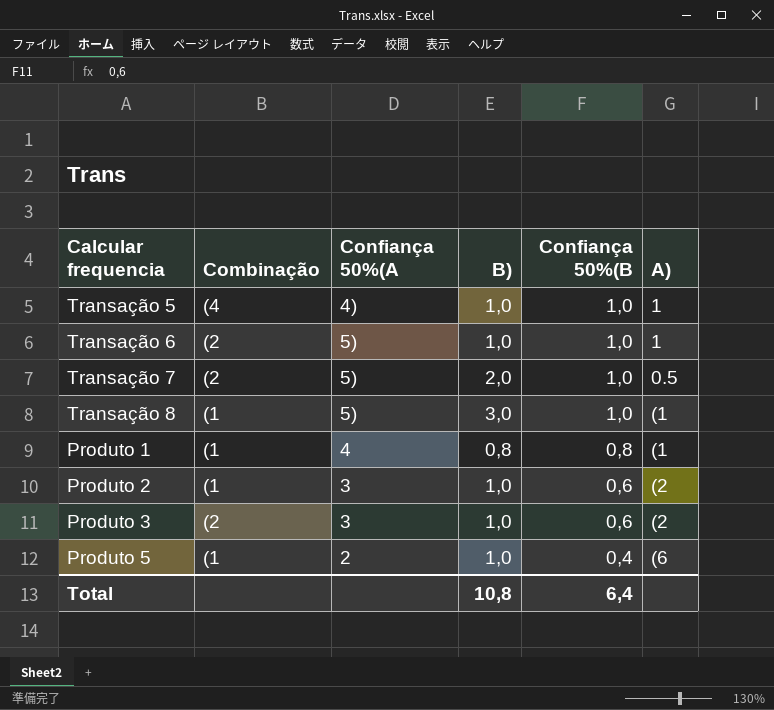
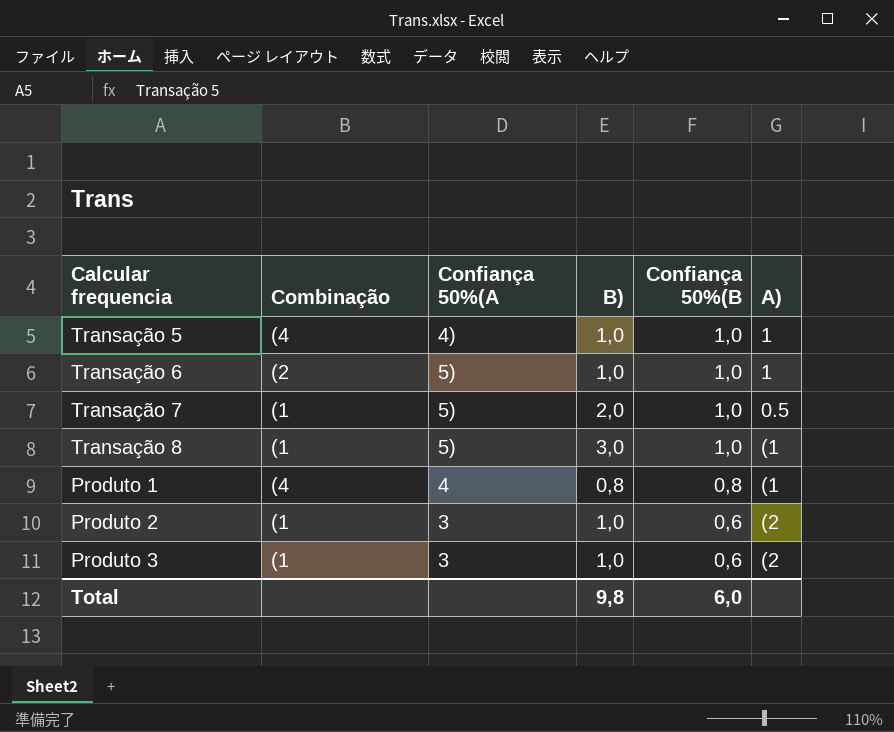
row Produto 5: (1 | 2 | 1,0 | 0,4 | (6 -> none
Transação 7 | Combinação: (2 -> (1
Produto 1 | Combinação: (1 -> (4
Produto 3 | Combinação: (2 -> (1
Total | B): 10,8 -> 9,8
Total | Confiança 50%(B: 6,4 -> 6,0

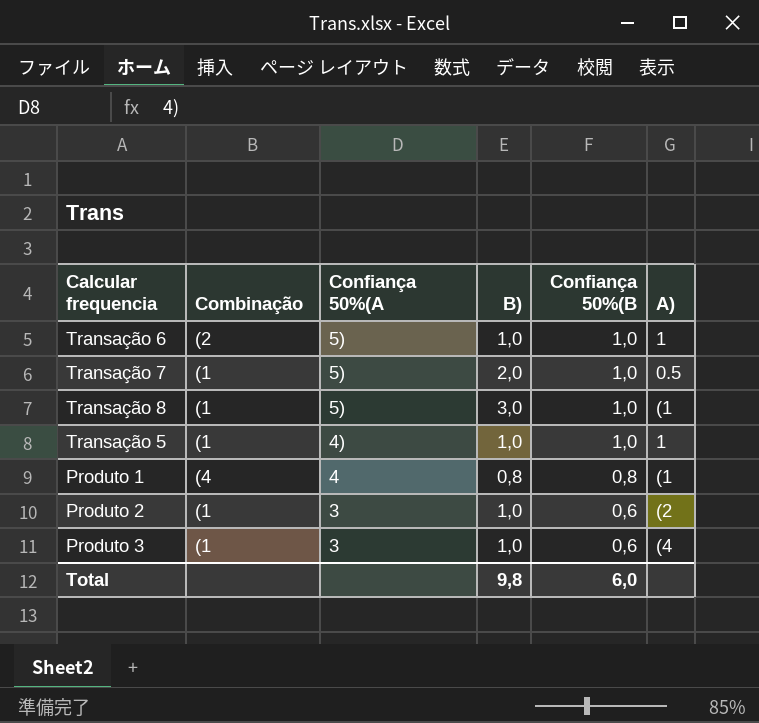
row order: Confiança 50%(B descending -> Confiança 50%(A descending
Transação 5 | Combinação: (4 -> (1
Produto 3 | A): (2 -> (4

